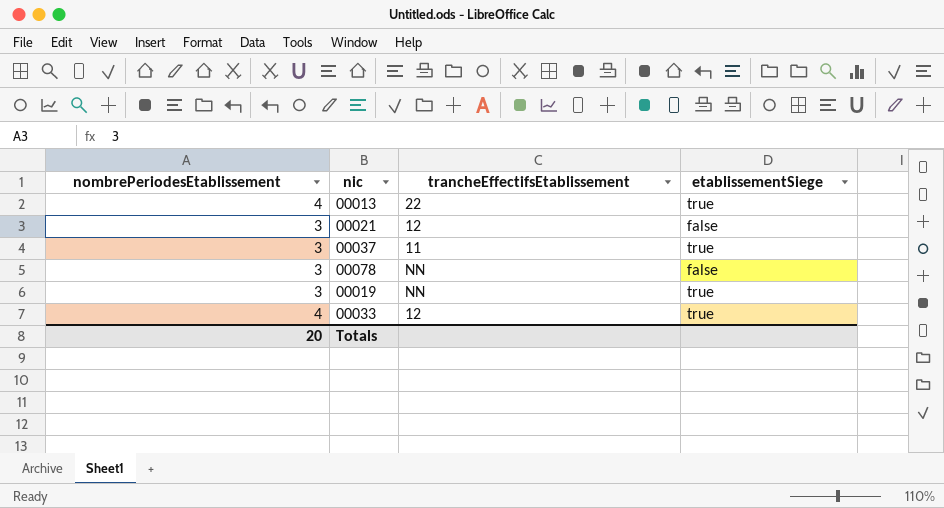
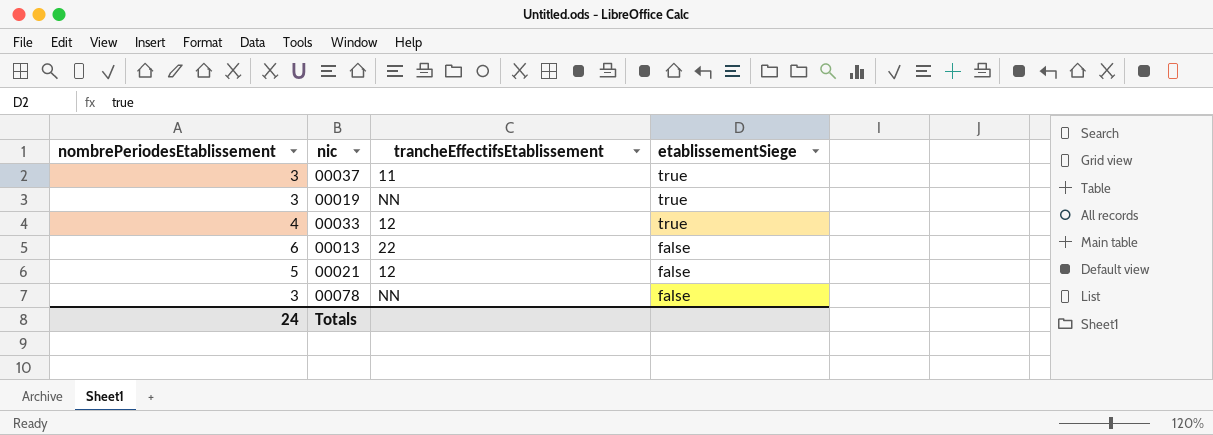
row order: none -> etablissementSiege descending
00013 | nombrePeriodesEtablissement: 4 -> 6
00013 | etablissementSiege: true -> false
00021 | nombrePeriodesEtablissement: 3 -> 5
Totals | nombrePeriodesEtablissement: 20 -> 24

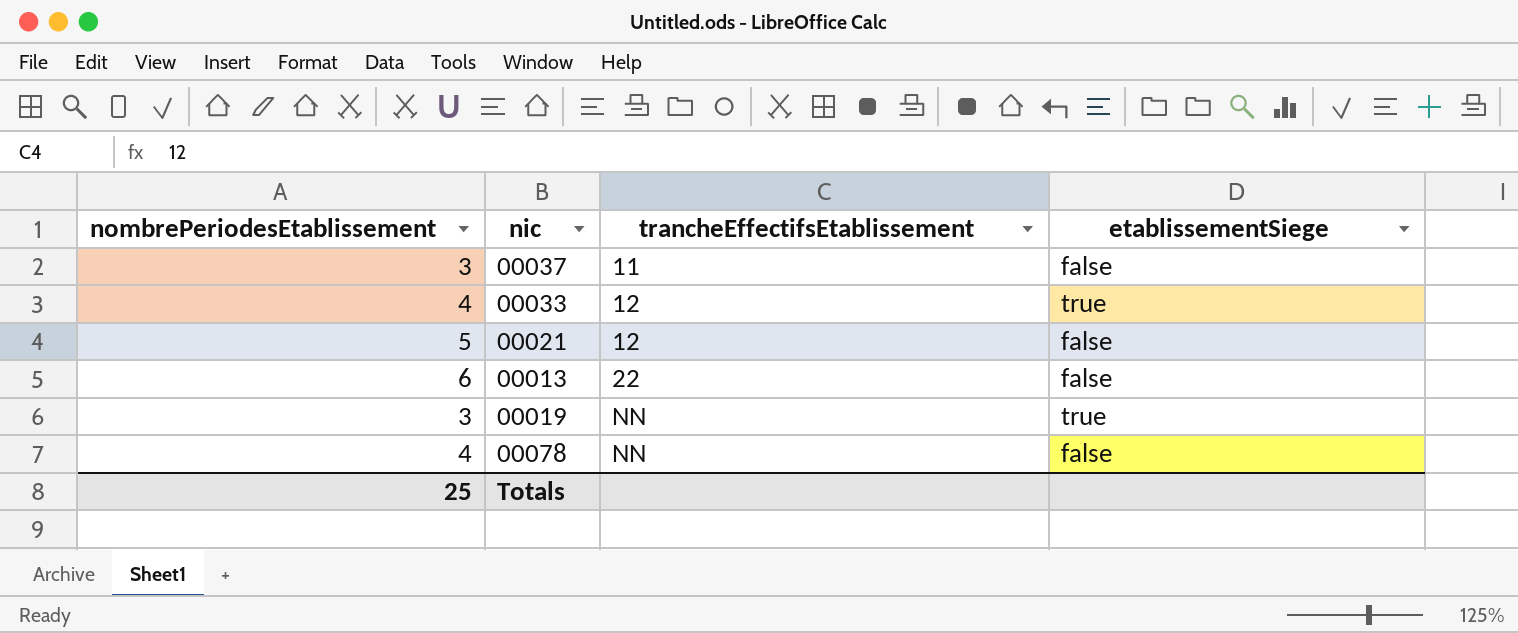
row order: etablissementSiege descending -> trancheEffectifsEtablissement ascending
00037 | etablissementSiege: true -> false
00078 | nombrePeriodesEtablissement: 3 -> 4
Totals | nombrePeriodesEtablissement: 24 -> 25

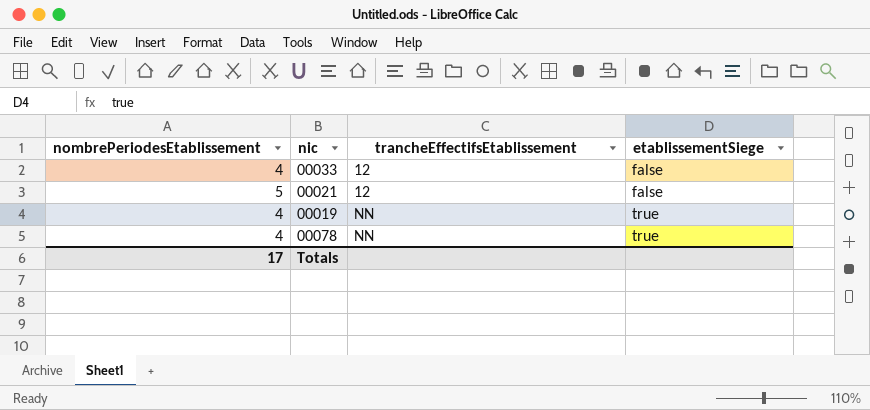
row 00037: 3 | 11 | false -> none
row 00013: 6 | 22 | false -> none
00033 | etablissementSiege: true -> false
00019 | nombrePeriodesEtablissement: 3 -> 4
00078 | etablissementSiege: false -> true
Totals | nombrePeriodesEtablissement: 25 -> 17

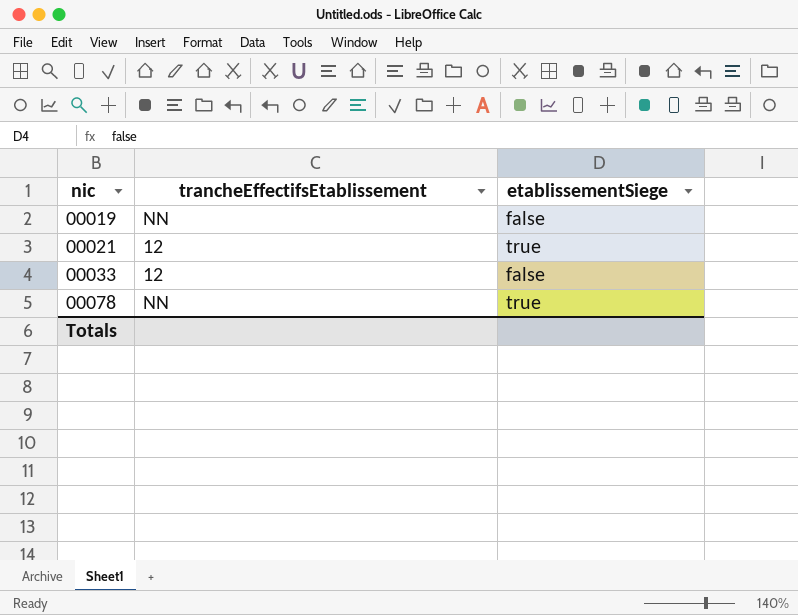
row order: trancheEffectifsEtablissement ascending -> nic ascending
column nombrePeriodesEtablissement | position: 1 -> none
00019 | etablissementSiege: true -> false
00021 | etablissementSiege: false -> true

